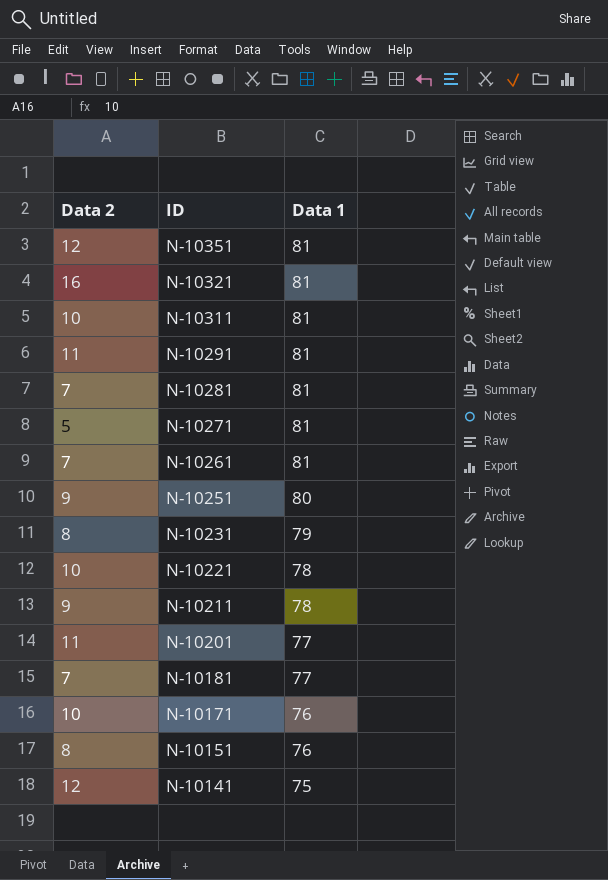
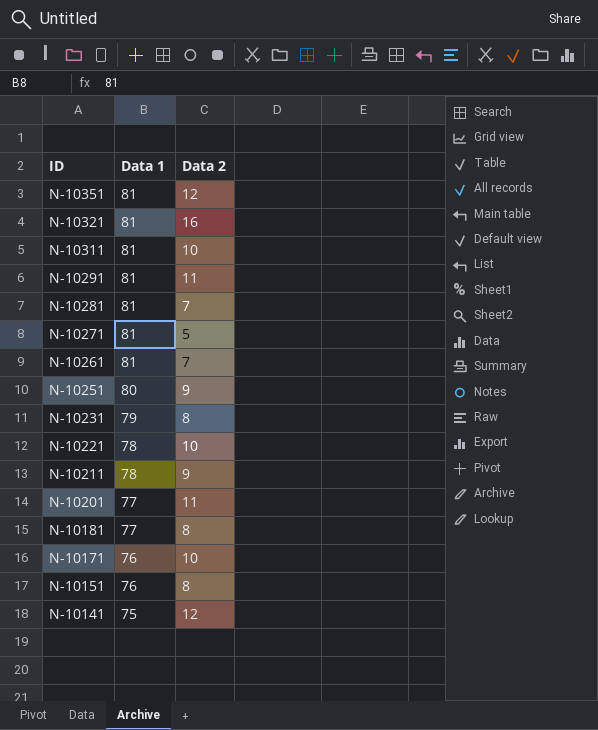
column Data 2 | position: 1 -> 3
N-10181 | Data 2: 7 -> 8

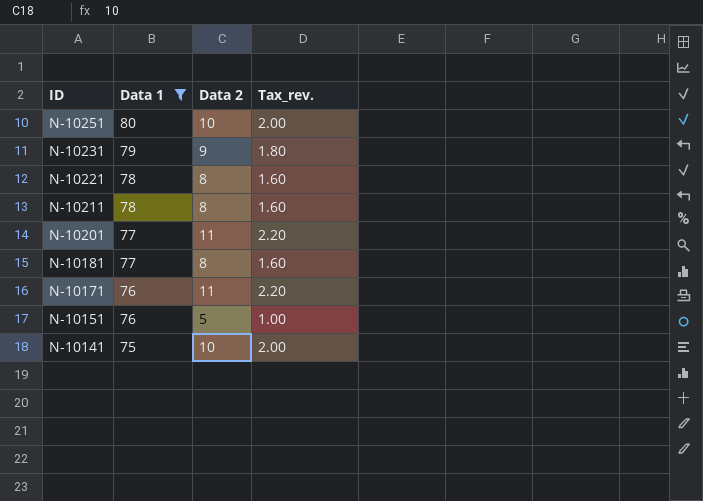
filter: none -> Data 1 != 81
column Tax_rev. | formula: none -> [Data 2] * 0.2
N-10251 | Data 2: 9 -> 10
N-10231 | Data 2: 8 -> 9
N-10221 | Data 2: 10 -> 8
N-10211 | Data 2: 9 -> 8
N-10171 | Data 2: 10 -> 11
N-10151 | Data 2: 8 -> 5
N-10141 | Data 2: 12 -> 10

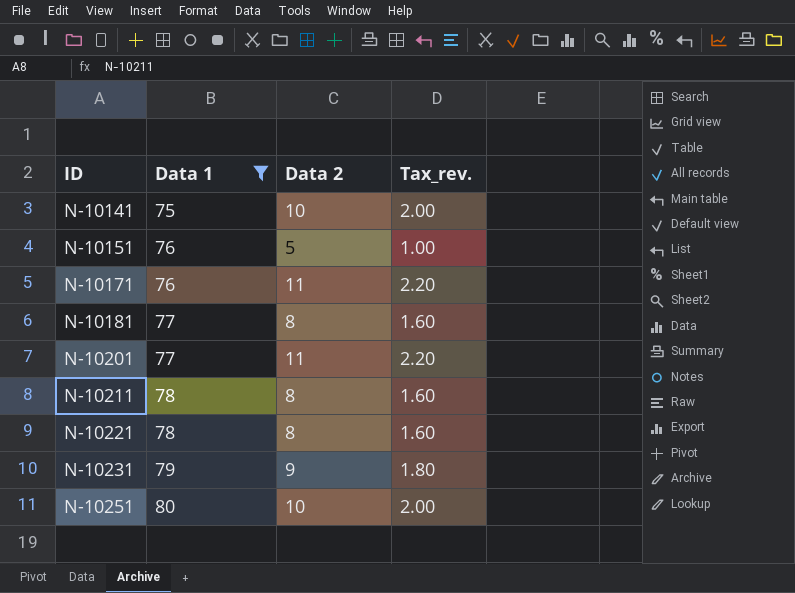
row order: ID descending -> ID ascending

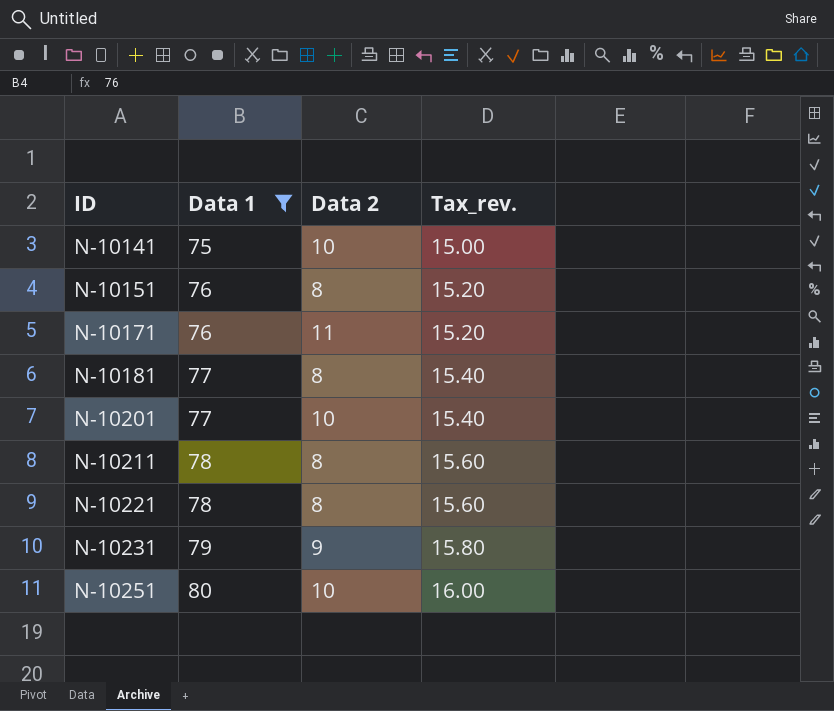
column Tax_rev. | formula: [Data 2] * 0.2 -> [Data 1] * 0.2
N-10151 | Data 2: 5 -> 8
N-10201 | Data 2: 11 -> 10

